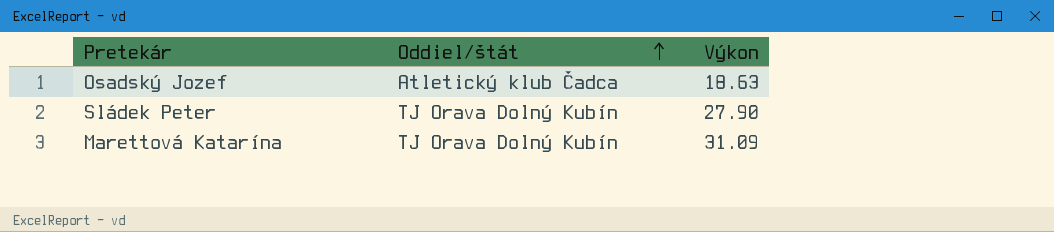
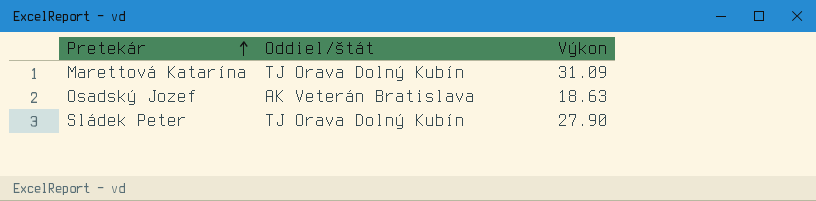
row order: Oddiel/štát ascending -> Pretekár ascending
Osadský Jozef | Oddiel/štát: Atletický klub Čadca -> AK Veterán Bratislava

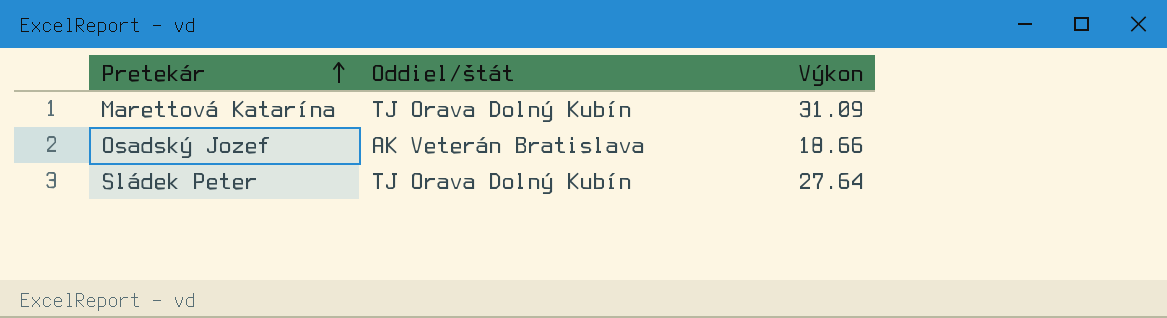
Osadský Jozef | Výkon: 18.63 -> 18.66
Sládek Peter | Výkon: 27.90 -> 27.64

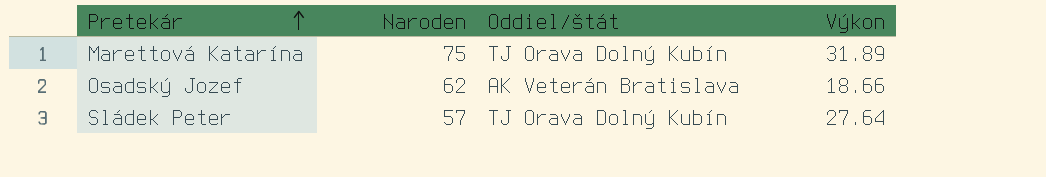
column Naroden | position: none -> 2
Marettová Katarína | Výkon: 31.09 -> 31.89

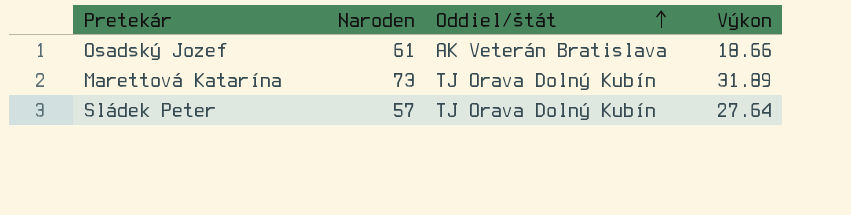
row order: Pretekár ascending -> Oddiel/štát ascending
Osadský Jozef | Naroden: 62 -> 61
Marettová Katarína | Naroden: 75 -> 73

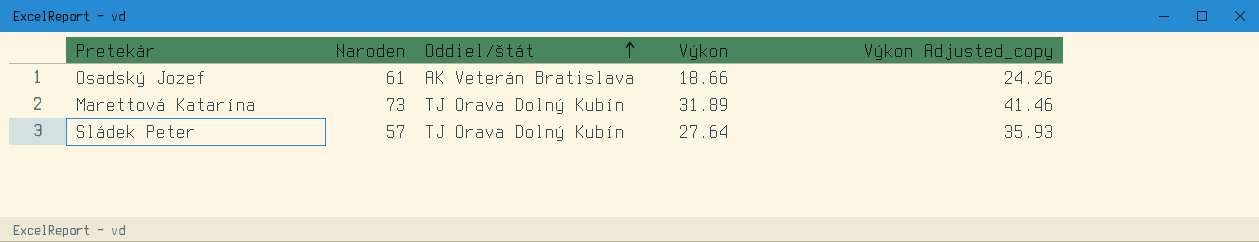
column Výkon Adjusted_copy | formula: none -> [Výkon] * 1.3

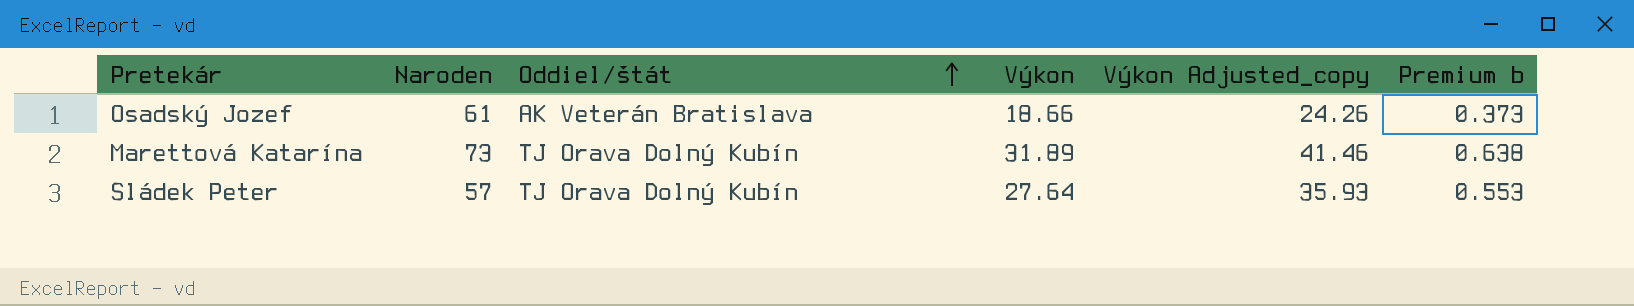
column Premium b | formula: none -> [Výkon] * 0.02

